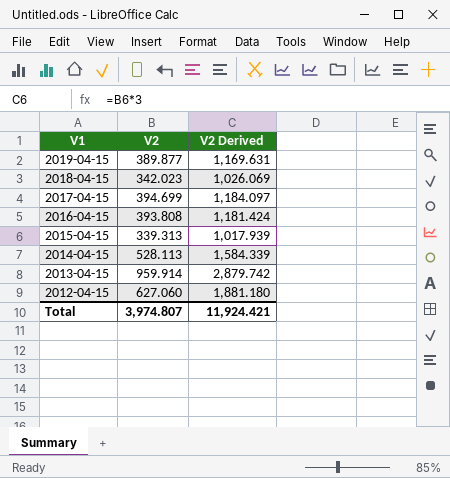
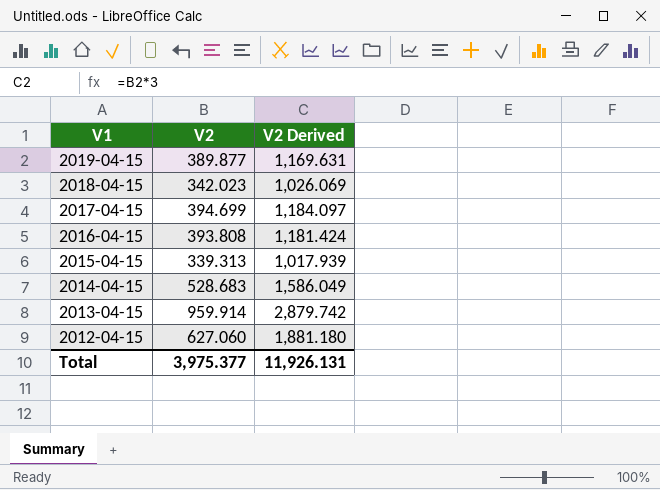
2014-04-15 | V2: 528.113 -> 528.683
2014-04-15 | V2 Derived: 1,584.339 -> 1,586.049
Total | V2: 3,974.807 -> 3,975.377
Total | V2 Derived: 11,924.421 -> 11,926.131

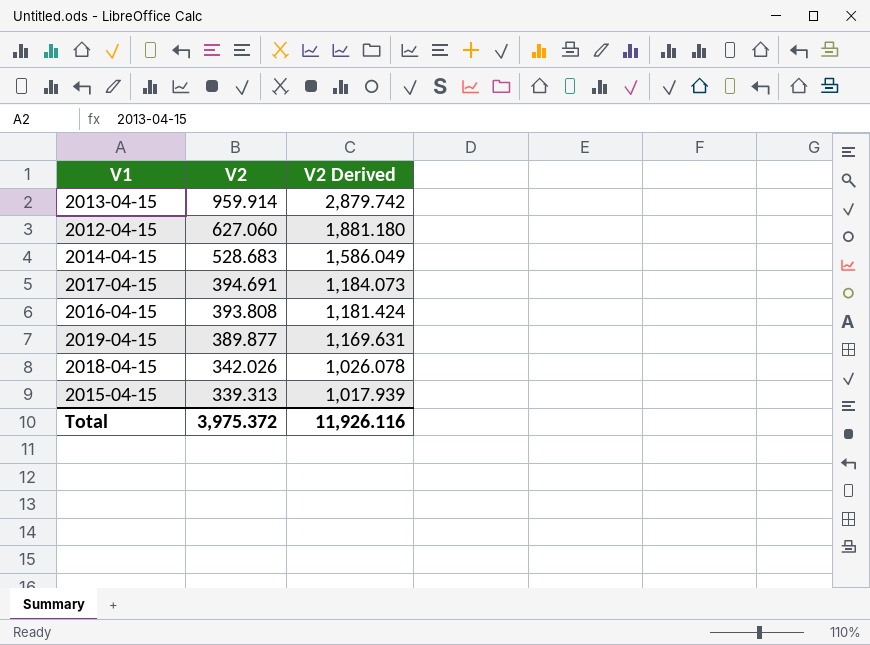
row order: V1 descending -> V2 descending
2017-04-15 | V2: 394.699 -> 394.691
2017-04-15 | V2 Derived: 1,184.097 -> 1,184.073
2018-04-15 | V2: 342.023 -> 342.026
2018-04-15 | V2 Derived: 1,026.069 -> 1,026.078
Total | V2: 3,975.377 -> 3,975.372
Total | V2 Derived: 11,926.131 -> 11,926.116

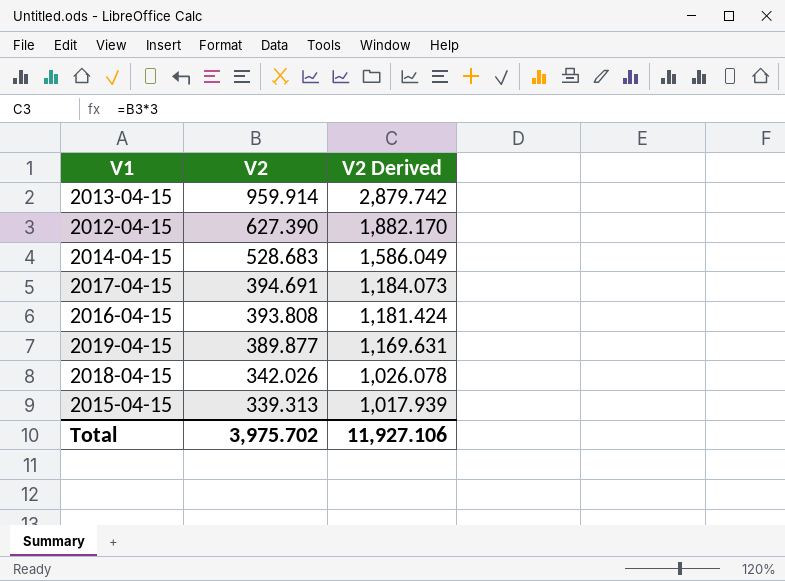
2012-04-15 | V2: 627.060 -> 627.390
2012-04-15 | V2 Derived: 1,881.180 -> 1,882.170
Total | V2: 3,975.372 -> 3,975.702
Total | V2 Derived: 11,926.116 -> 11,927.106

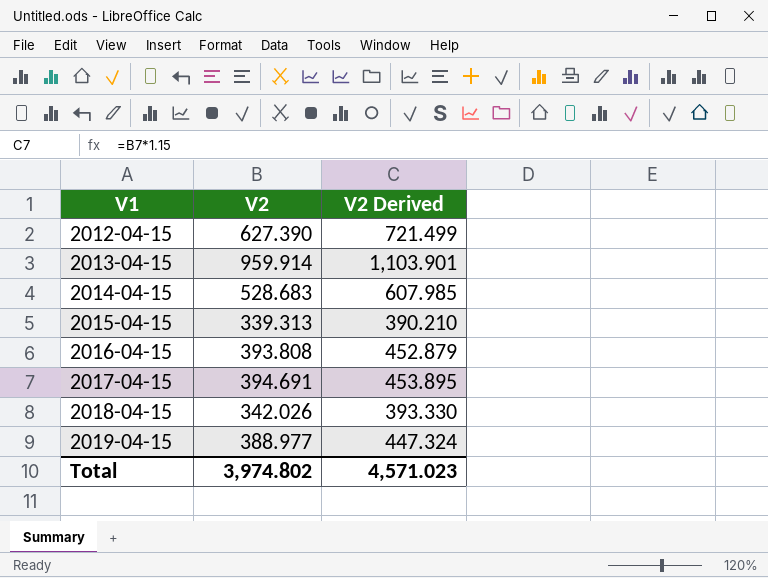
row order: V2 descending -> V1 ascending
column V2 Derived | formula: [V2] * 3 -> [V2] * 1.15
2019-04-15 | V2: 389.877 -> 388.977
Total | V2: 3,975.702 -> 3,974.802
Total | V2 Derived: 11,927.106 -> 4,571.023

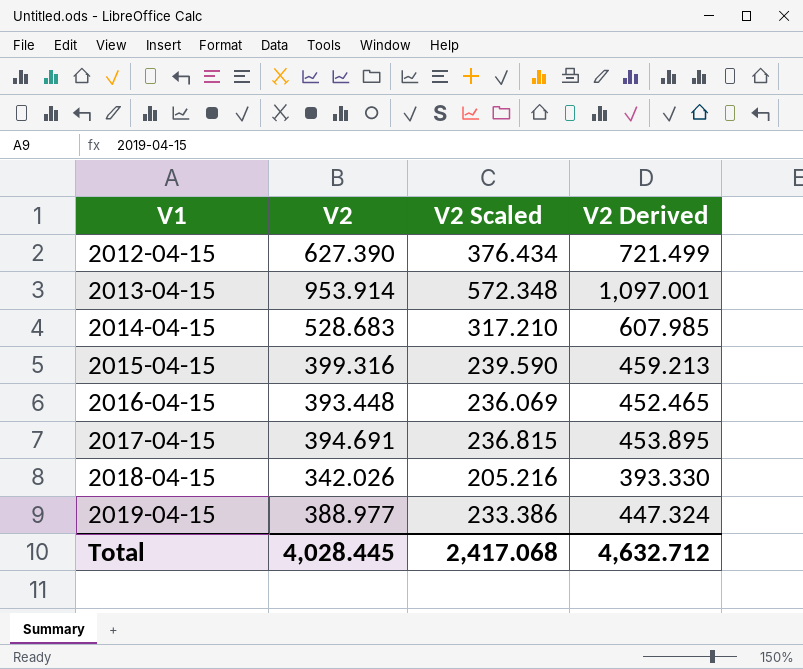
column V2 Scaled | formula: none -> [V2] * 0.6
2013-04-15 | V2: 959.914 -> 953.914
2013-04-15 | V2 Derived: 1,103.901 -> 1,097.001
2015-04-15 | V2: 339.313 -> 399.316
2015-04-15 | V2 Derived: 390.210 -> 459.213
2016-04-15 | V2: 393.808 -> 393.448
2016-04-15 | V2 Derived: 452.879 -> 452.465
Total | V2: 3,974.802 -> 4,028.445
Total | V2 Derived: 4,571.023 -> 4,632.712

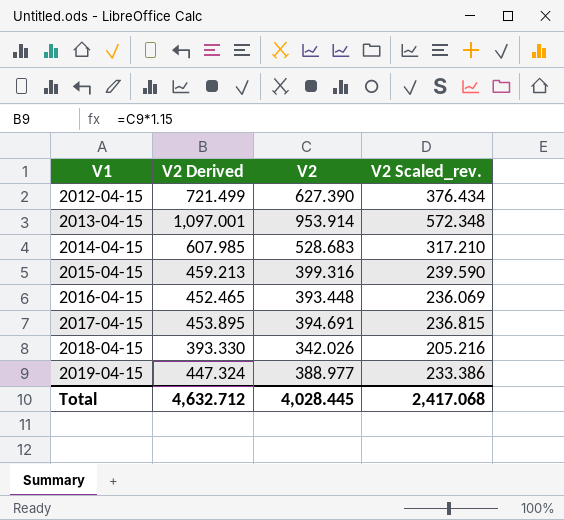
column V2 Derived | position: 4 -> 2
column name: V2 Scaled -> V2 Scaled_rev.

